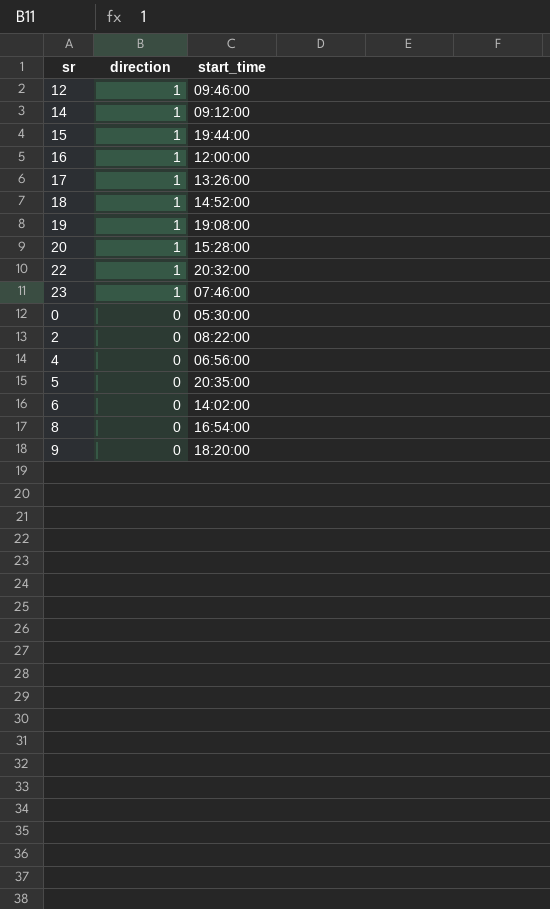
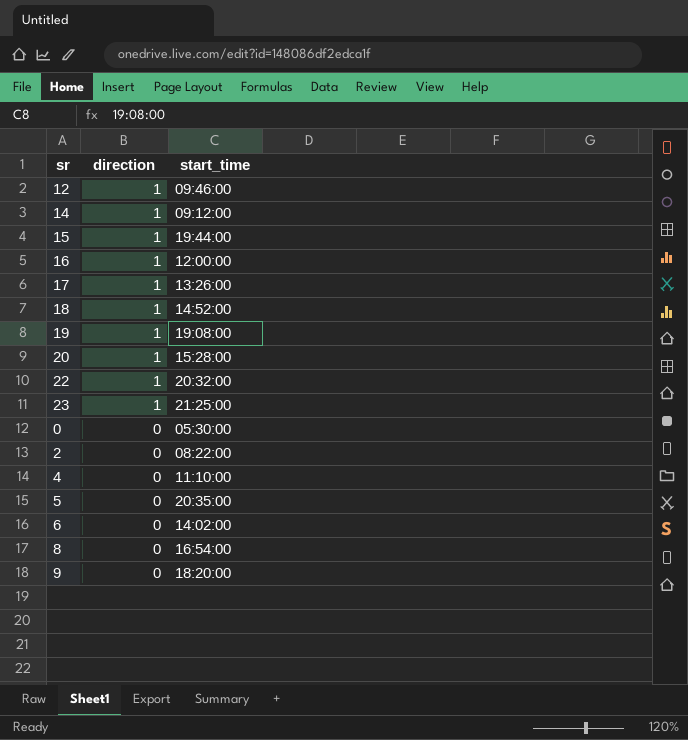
23 | start_time: 07:46:00 -> 21:25:00
4 | start_time: 06:56:00 -> 11:10:00

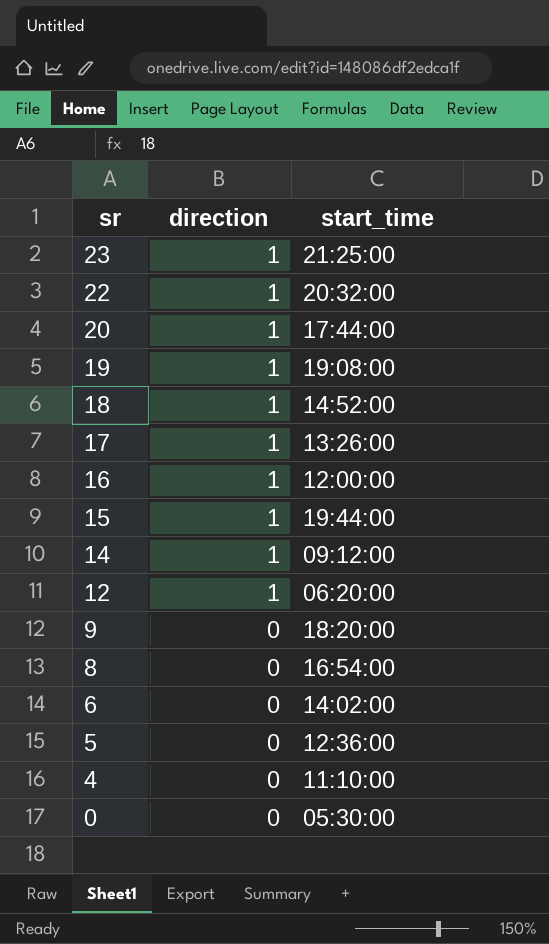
row order: direction descending -> sr descending
row 2: 0 | 08:22:00 -> none
20 | start_time: 15:28:00 -> 17:44:00
12 | start_time: 09:46:00 -> 06:20:00
5 | start_time: 20:35:00 -> 12:36:00

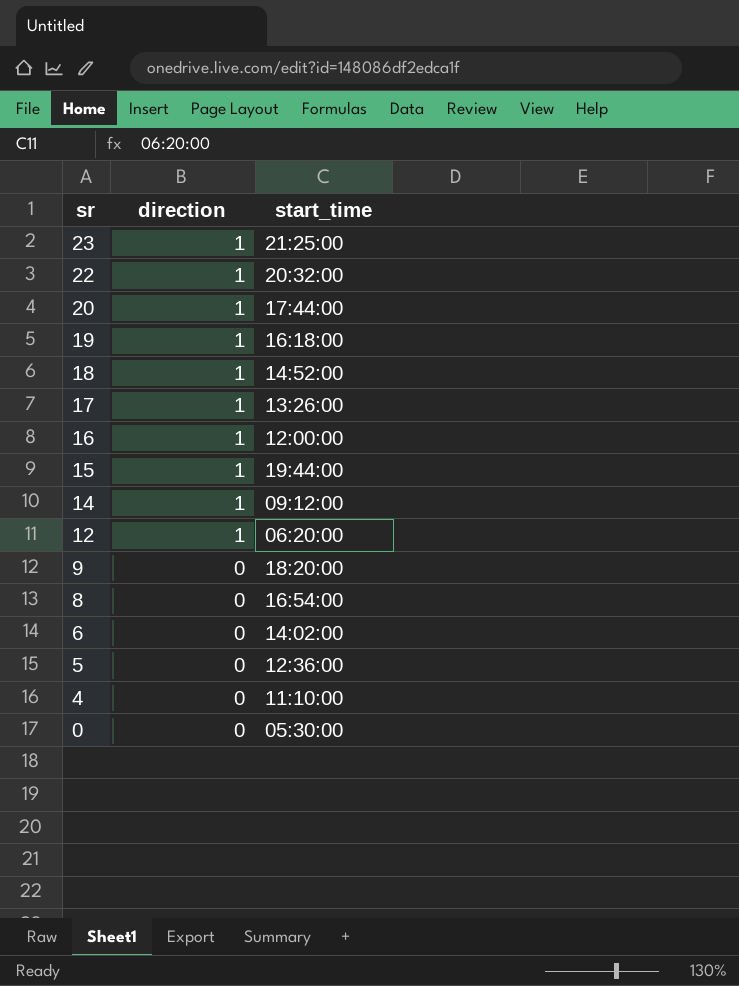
19 | start_time: 19:08:00 -> 16:18:00

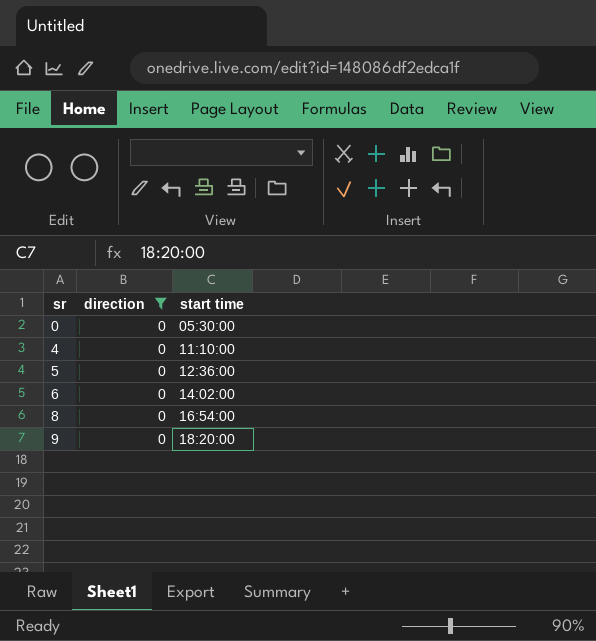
filter: none -> direction = 0
row order: sr descending -> sr ascending
column name: start_time -> start time

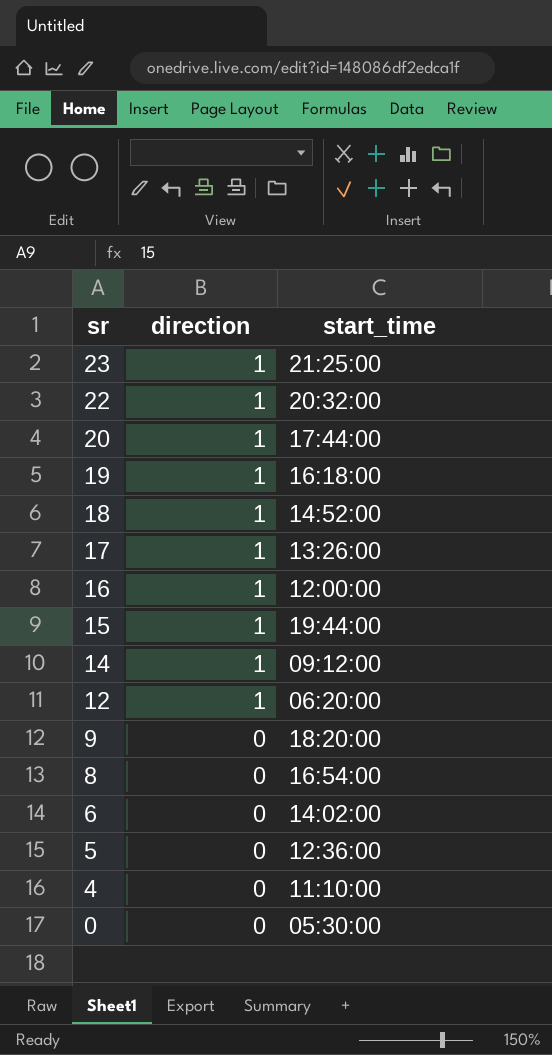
filter: direction = 0 -> none
row order: sr ascending -> sr descending
column name: start time -> start_time

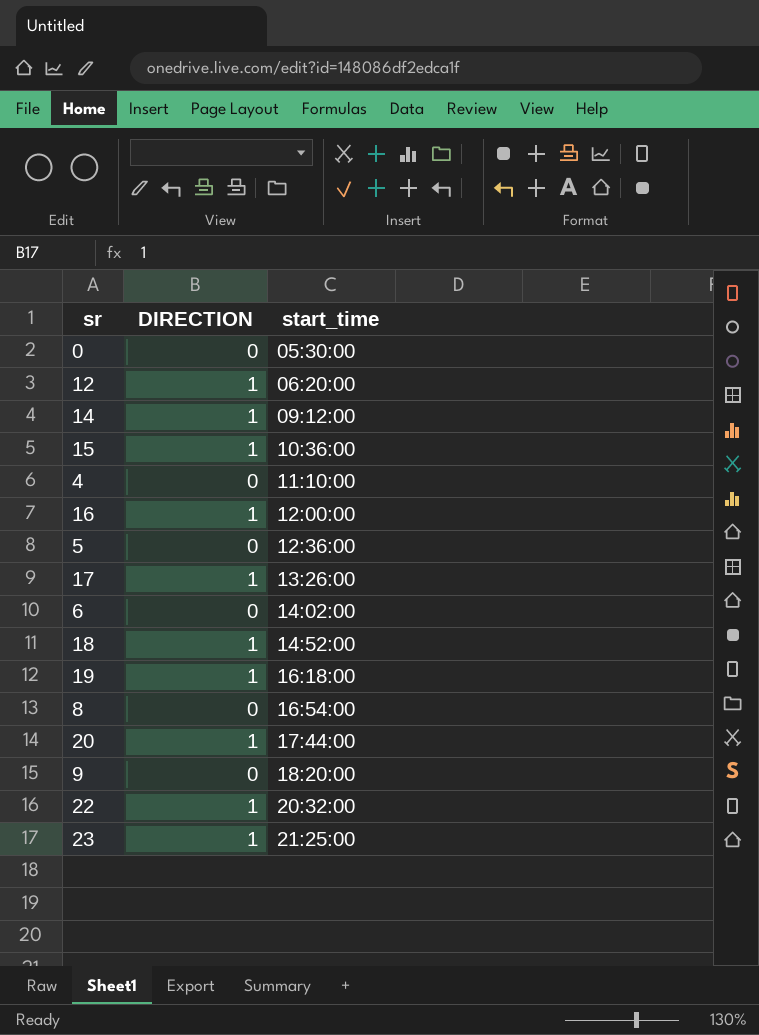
row order: sr descending -> start_time ascending
column name: direction -> DIRECTION
15 | start_time: 19:44:00 -> 10:36:00

